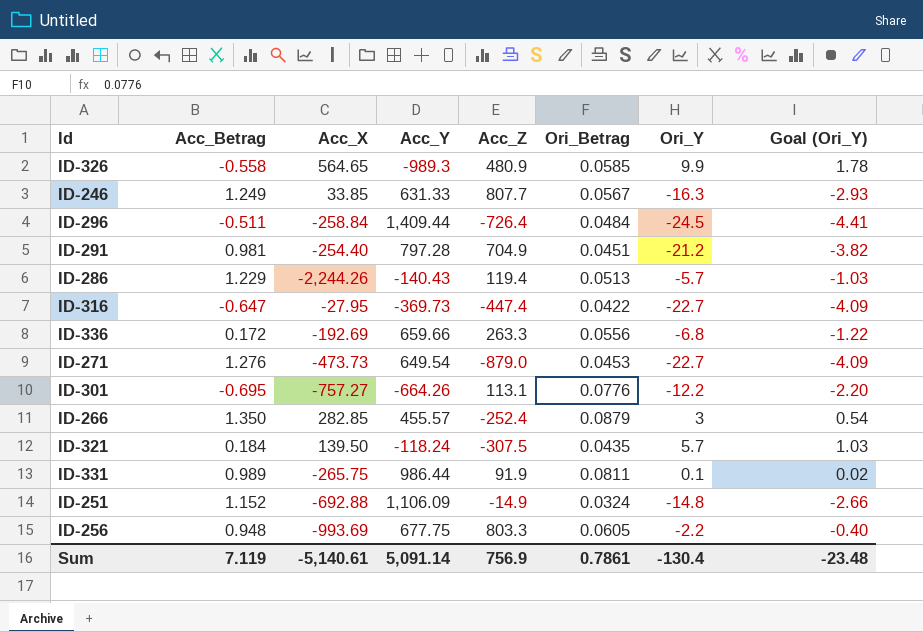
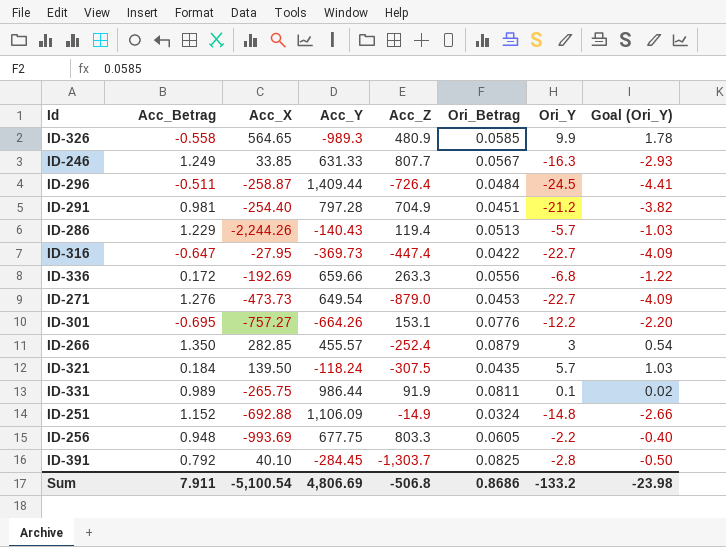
ID-296 | Acc_X: -258.84 -> -258.87
ID-301 | Acc_Z: 113.1 -> 153.1
row ID-391: none -> 0.792 | 40.10 | -284.45 | -1,303.7 | 0.0825 | -2.8 | -0.50
Sum | Acc_Betrag: 7.119 -> 7.911
Sum | Acc_X: -5,140.61 -> -5,100.54
Sum | Acc_Y: 5,091.14 -> 4,806.69
Sum | Acc_Z: 756.9 -> -506.8
Sum | Ori_Betrag: 0.7861 -> 0.8686
Sum | Ori_Y: -130.4 -> -133.2
Sum | Goal (Ori_Y): -23.48 -> -23.98

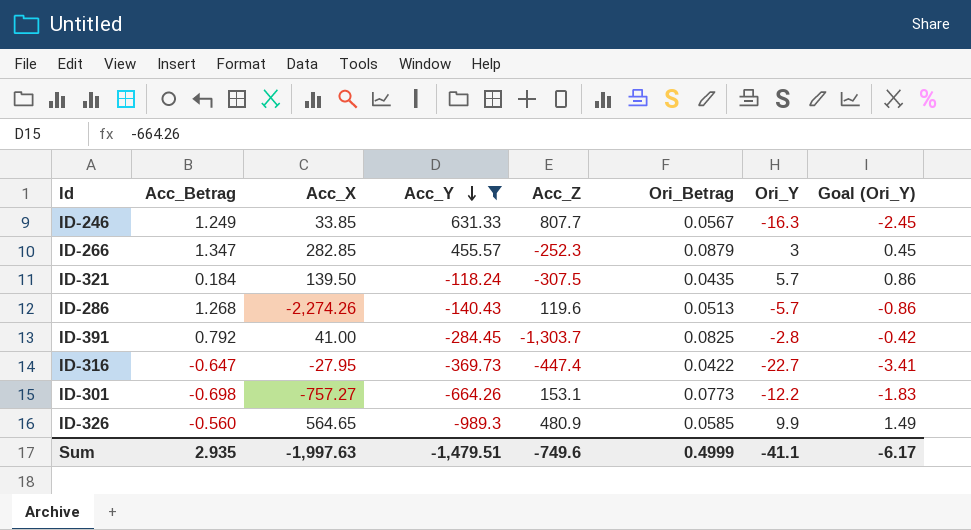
filter: none -> Acc_Y <= 631.33
row order: none -> Acc_Y descending
column Goal (Ori_Y) | formula: [Ori_Y] * 0.18 -> [Ori_Y] * 0.15
ID-266 | Acc_Betrag: 1.350 -> 1.347
ID-266 | Acc_Z: -252.4 -> -252.3
ID-286 | Acc_Betrag: 1.229 -> 1.268
ID-286 | Acc_X: -2,244.26 -> -2,274.26
ID-286 | Acc_Z: 119.4 -> 119.6
ID-391 | Acc_X: 40.10 -> 41.00
ID-301 | Acc_Betrag: -0.695 -> -0.698
ID-301 | Ori_Betrag: 0.0776 -> 0.0773
ID-326 | Acc_Betrag: -0.558 -> -0.560
Sum | Acc_Betrag: 7.911 -> 2.935
Sum | Acc_X: -5,100.54 -> -1,997.63
Sum | Acc_Y: 4,806.69 -> -1,479.51
Sum | Acc_Z: -506.8 -> -749.6
Sum | Ori_Betrag: 0.8686 -> 0.4999
Sum | Ori_Y: -133.2 -> -41.1
Sum | Goal (Ori_Y): -23.98 -> -6.17

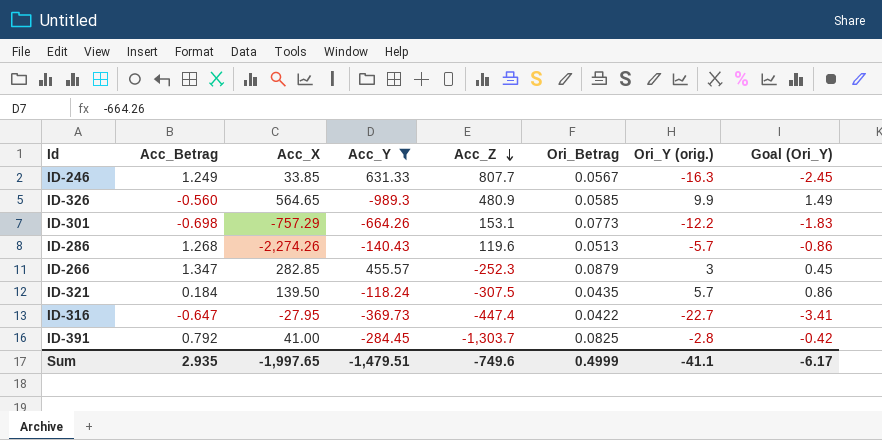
row order: Acc_Y descending -> Acc_Z descending
column name: Ori_Y -> Ori_Y (orig.)
ID-301 | Acc_X: -757.27 -> -757.29
Sum | Acc_X: -1,997.63 -> -1,997.65

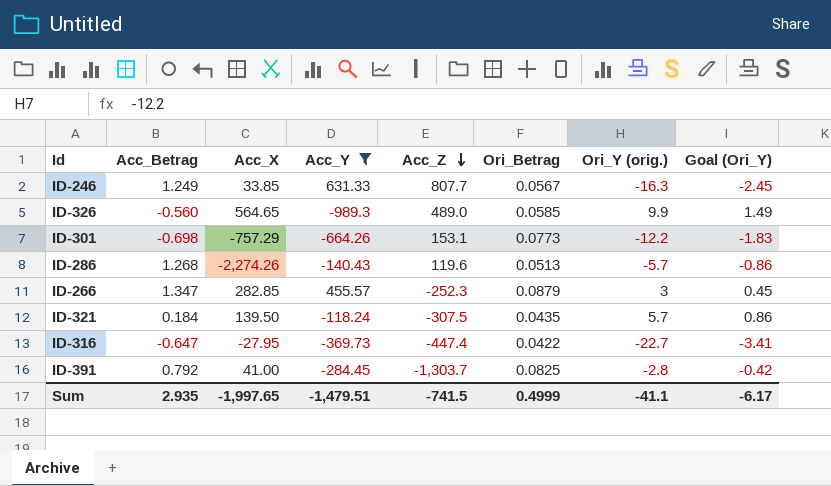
ID-326 | Acc_Z: 480.9 -> 489.0
Sum | Acc_Z: -749.6 -> -741.5

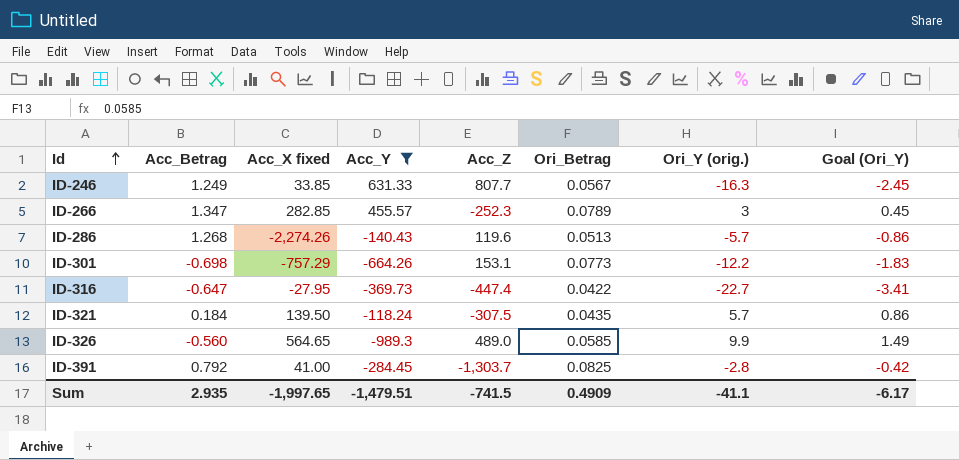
row order: Acc_Z descending -> Id ascending
column name: Acc_X -> Acc_X fixed
ID-266 | Ori_Betrag: 0.0879 -> 0.0789
Sum | Ori_Betrag: 0.4999 -> 0.4909

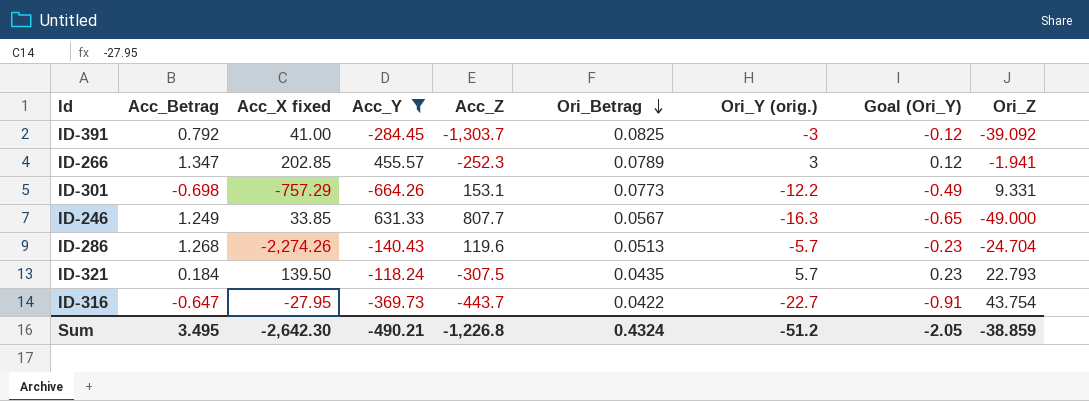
row order: Id ascending -> Ori_Betrag descending
column Goal (Ori_Y) | formula: [Ori_Y (orig.)] * 0.15 -> [Ori_Y (orig.)] * 0.04
column Ori_Z | position: none -> 9
row ID-326: -0.560 | 564.65 | -989.3 | 489.0 | 0.0585 | 9.9 | 1.49 -> none
ID-391 | Ori_Y (orig.): -2.8 -> -3
ID-266 | Acc_X fixed: 282.85 -> 202.85
ID-316 | Acc_Z: -447.4 -> -443.7
Sum | Acc_Betrag: 2.935 -> 3.495
Sum | Acc_X fixed: -1,997.65 -> -2,642.30
Sum | Acc_Y: -1,479.51 -> -490.21
Sum | Acc_Z: -741.5 -> -1,226.8
Sum | Ori_Betrag: 0.4909 -> 0.4324
Sum | Ori_Y (orig.): -41.1 -> -51.2
Sum | Goal (Ori_Y): -6.17 -> -2.05

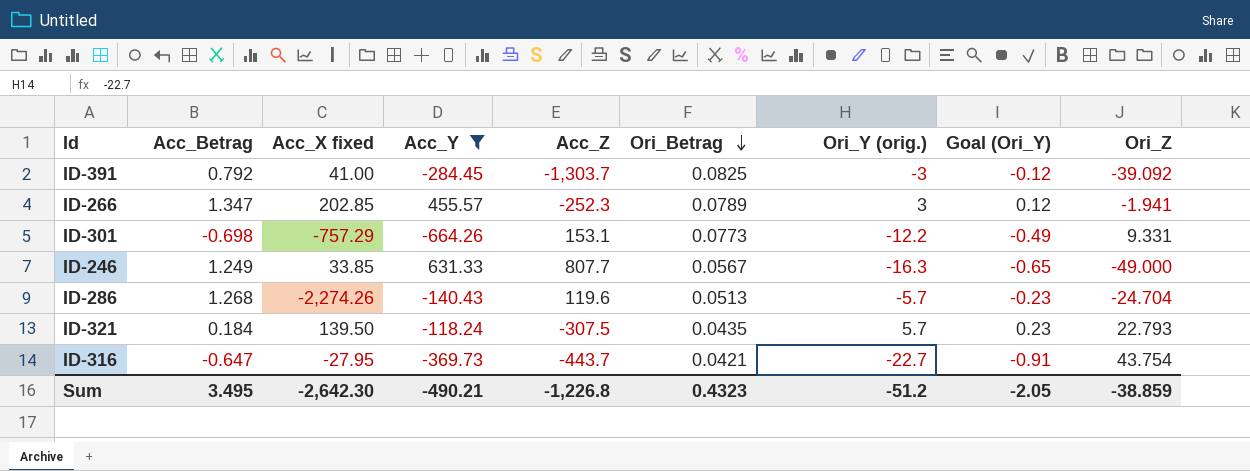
ID-316 | Ori_Betrag: 0.0422 -> 0.0421
Sum | Ori_Betrag: 0.4324 -> 0.4323

